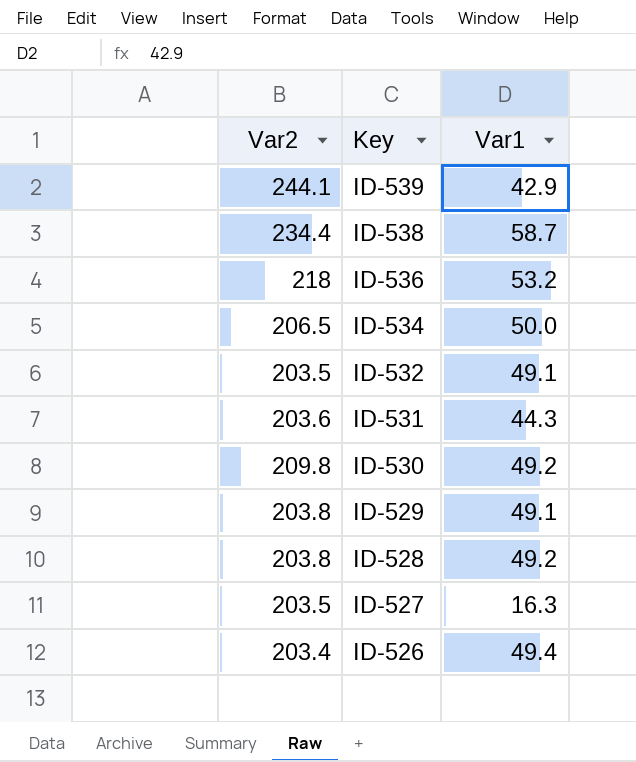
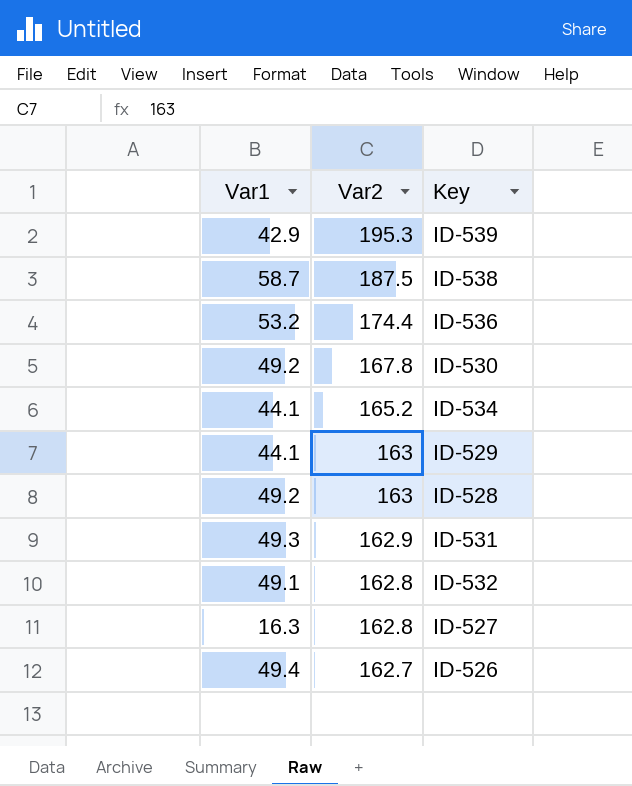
row order: Key descending -> Var2 descending
column Var1 | position: 3 -> 1
ID-539 | Var2: 244.1 -> 195.3
ID-538 | Var2: 234.4 -> 187.5
ID-536 | Var2: 218 -> 174.4
ID-530 | Var2: 209.8 -> 167.8
ID-534 | Var1: 50.0 -> 44.1
ID-534 | Var2: 206.5 -> 165.2
ID-529 | Var1: 49.1 -> 44.1
ID-529 | Var2: 203.8 -> 163
ID-528 | Var2: 203.8 -> 163
ID-531 | Var1: 44.3 -> 49.3
ID-531 | Var2: 203.6 -> 162.9
ID-532 | Var2: 203.5 -> 162.8
ID-527 | Var2: 203.5 -> 162.8
ID-526 | Var2: 203.4 -> 162.7

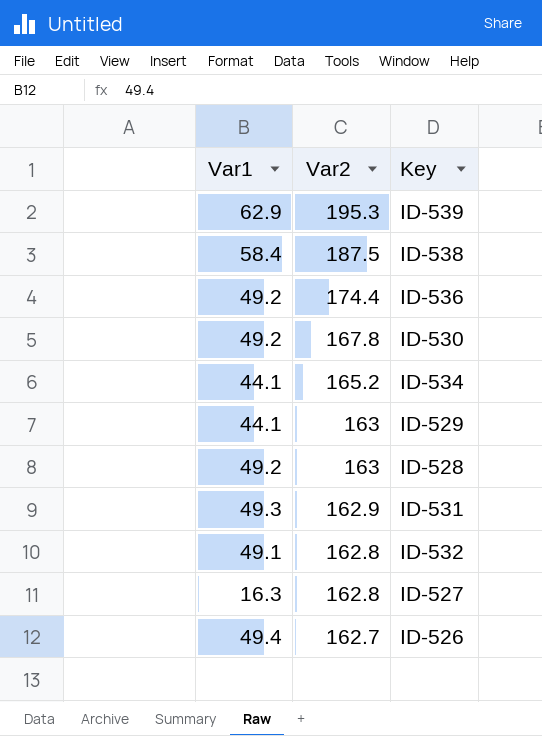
ID-539 | Var1: 42.9 -> 62.9
ID-538 | Var1: 58.7 -> 58.4
ID-536 | Var1: 53.2 -> 49.2

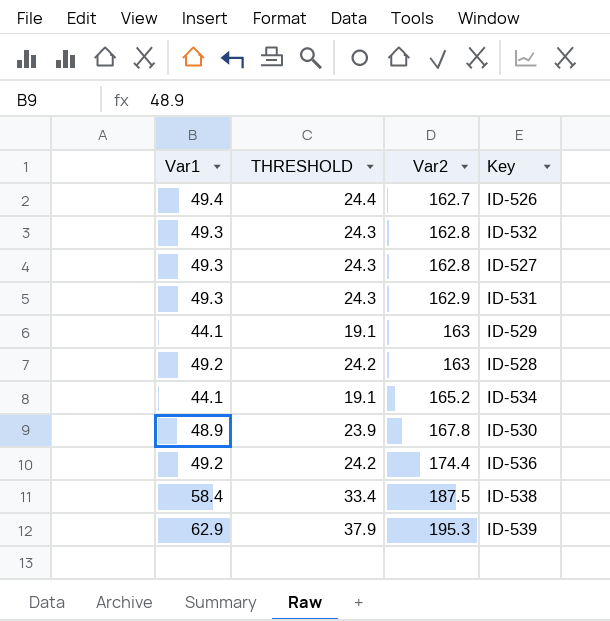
row order: Var2 descending -> Var2 ascending
column THRESHOLD | formula: none -> [Var1] - 25
ID-532 | Var1: 49.1 -> 49.3
ID-527 | Var1: 16.3 -> 49.3
ID-530 | Var1: 49.2 -> 48.9

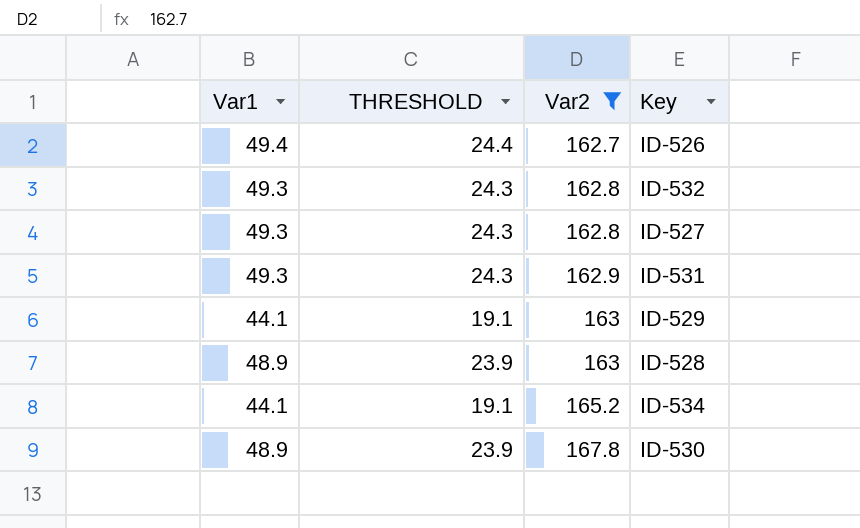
filter: none -> Var2 <= 167.8
ID-528 | Var1: 49.2 -> 48.9
ID-528 | THRESHOLD: 24.2 -> 23.9

